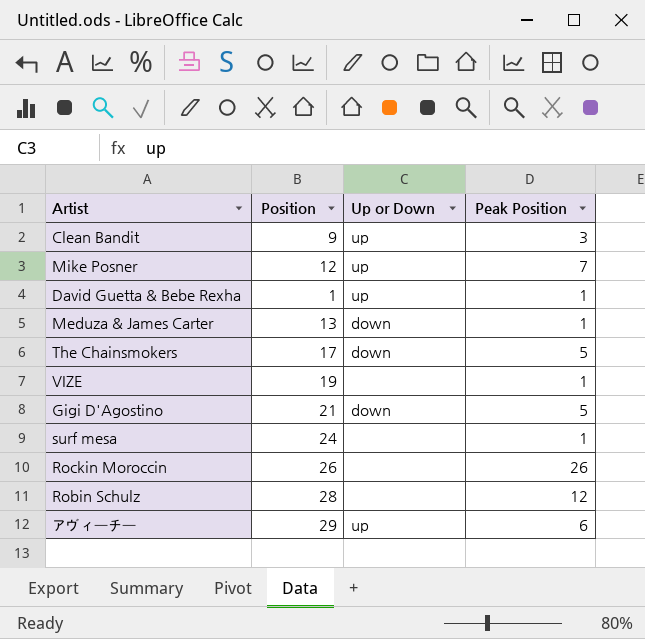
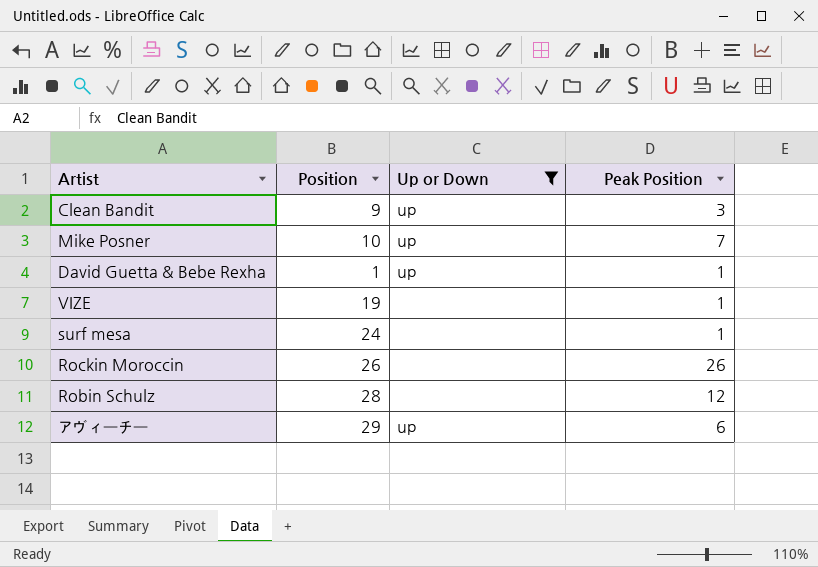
filter: none -> Up or Down != down
Mike Posner | Position: 12 -> 10

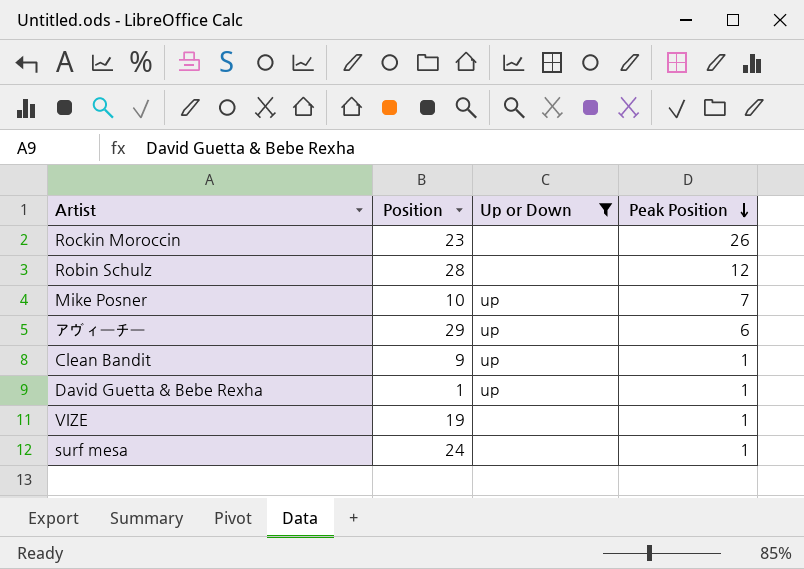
row order: none -> Peak Position descending
Rockin Moroccin | Position: 26 -> 23
Clean Bandit | Peak Position: 3 -> 1

